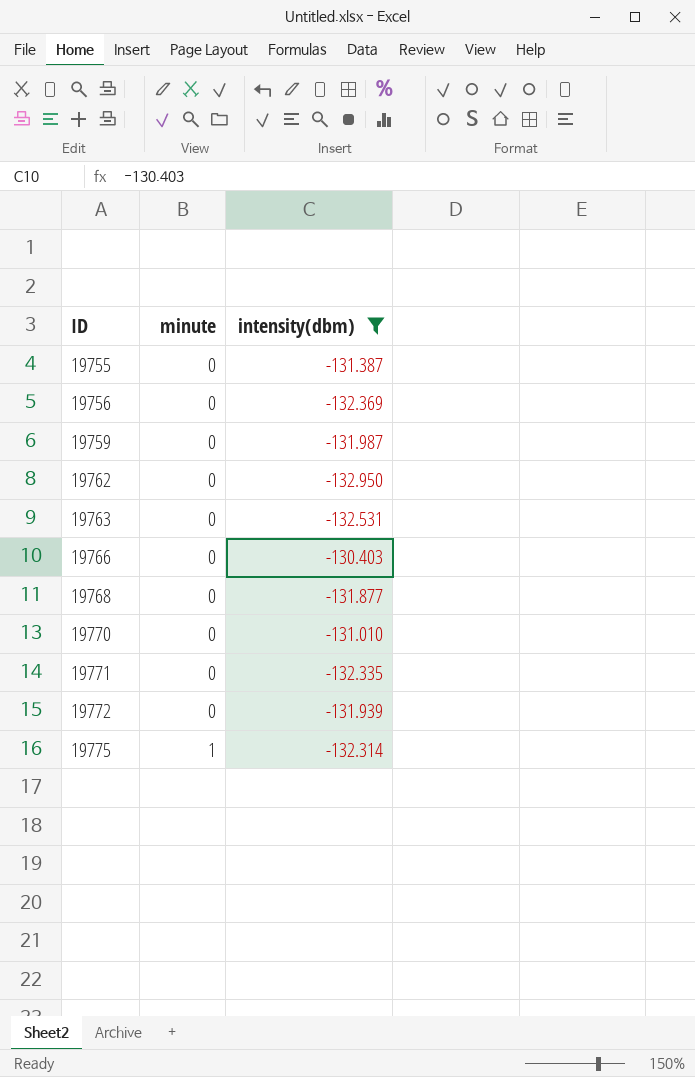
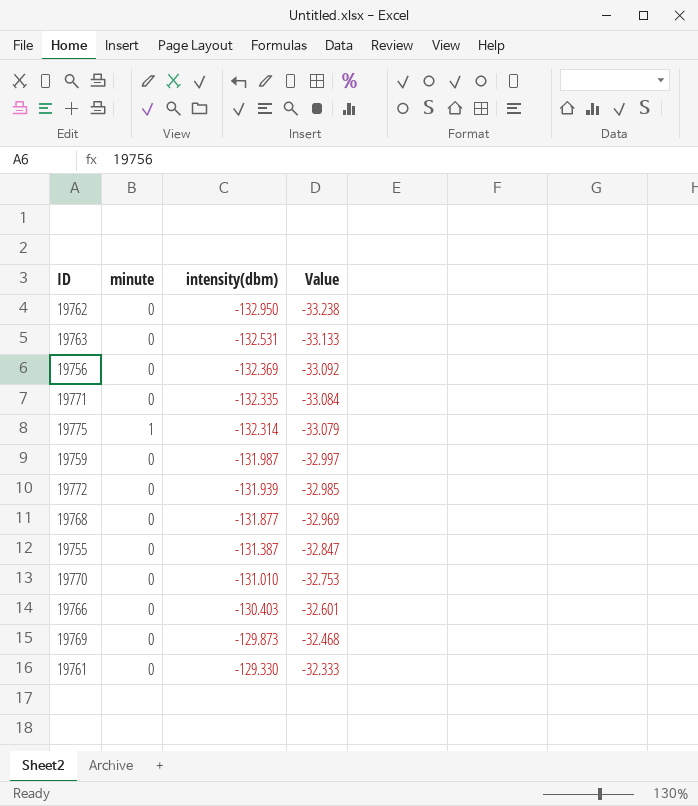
filter: intensity(dbm) <= -130.403 -> none
row order: ID ascending -> intensity(dbm) ascending
column Value | formula: none -> [intensity(dbm)] * 0.25

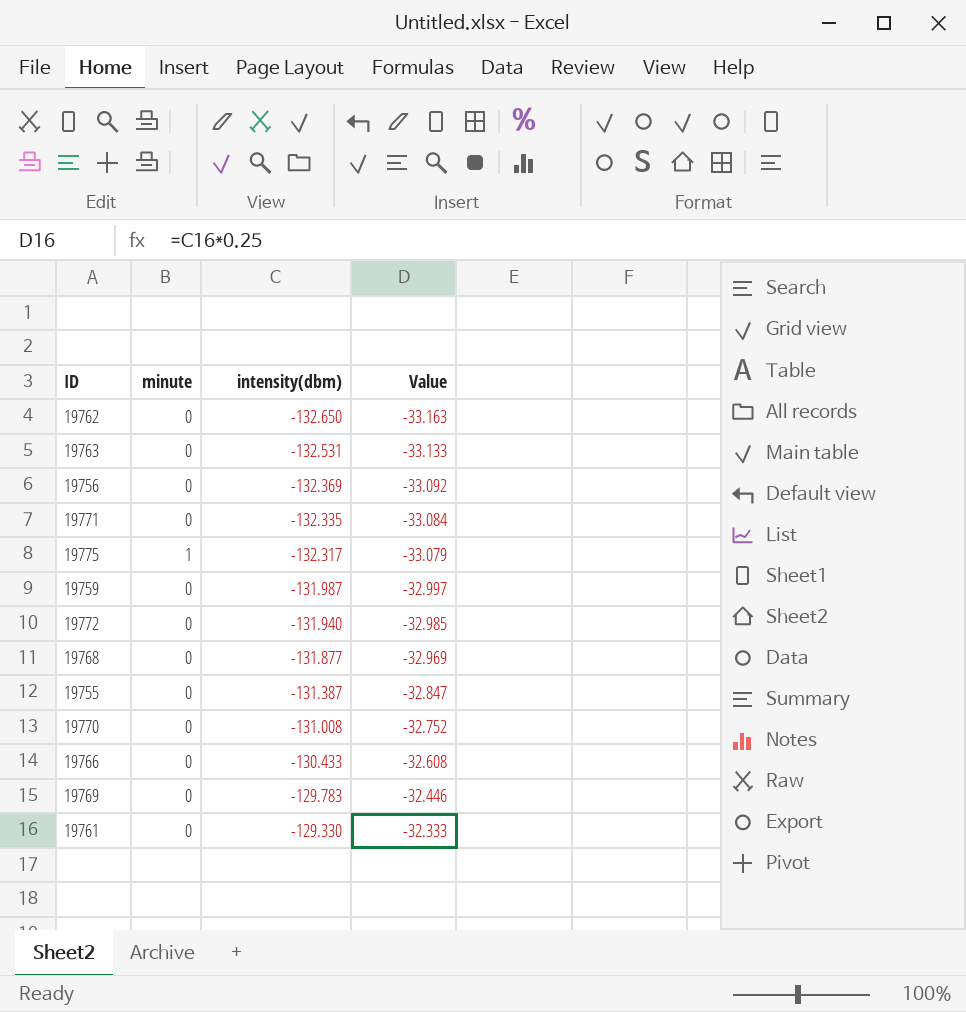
19762 | intensity(dbm): -132.950 -> -132.650
19762 | Value: -33.238 -> -33.163
19775 | intensity(dbm): -132.314 -> -132.317
19772 | intensity(dbm): -131.939 -> -131.940
19770 | intensity(dbm): -131.010 -> -131.008
19770 | Value: -32.753 -> -32.752
19766 | intensity(dbm): -130.403 -> -130.433
19766 | Value: -32.601 -> -32.608
19769 | intensity(dbm): -129.873 -> -129.783
19769 | Value: -32.468 -> -32.446

